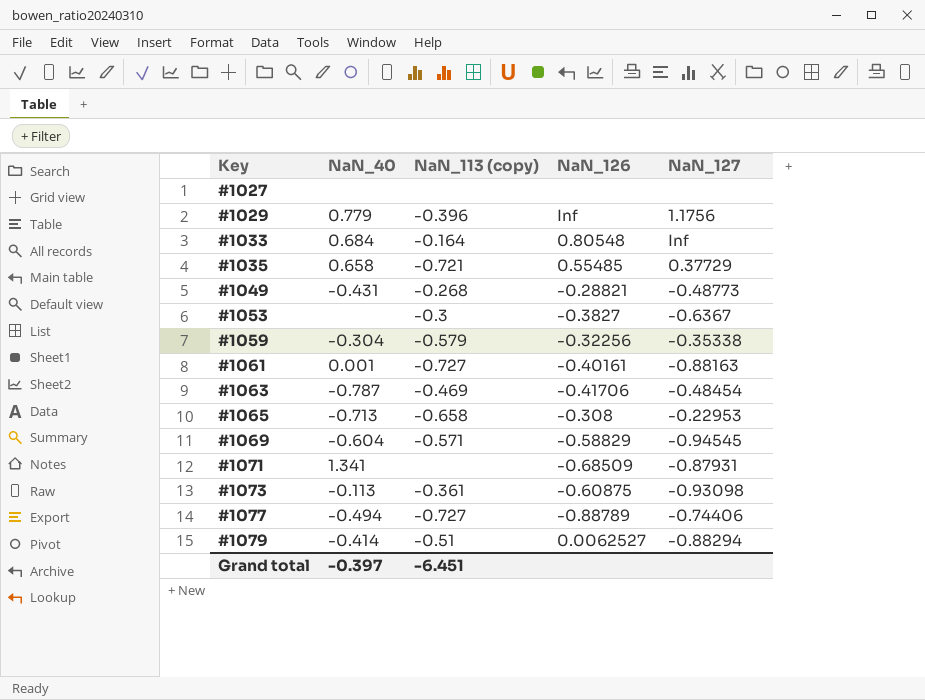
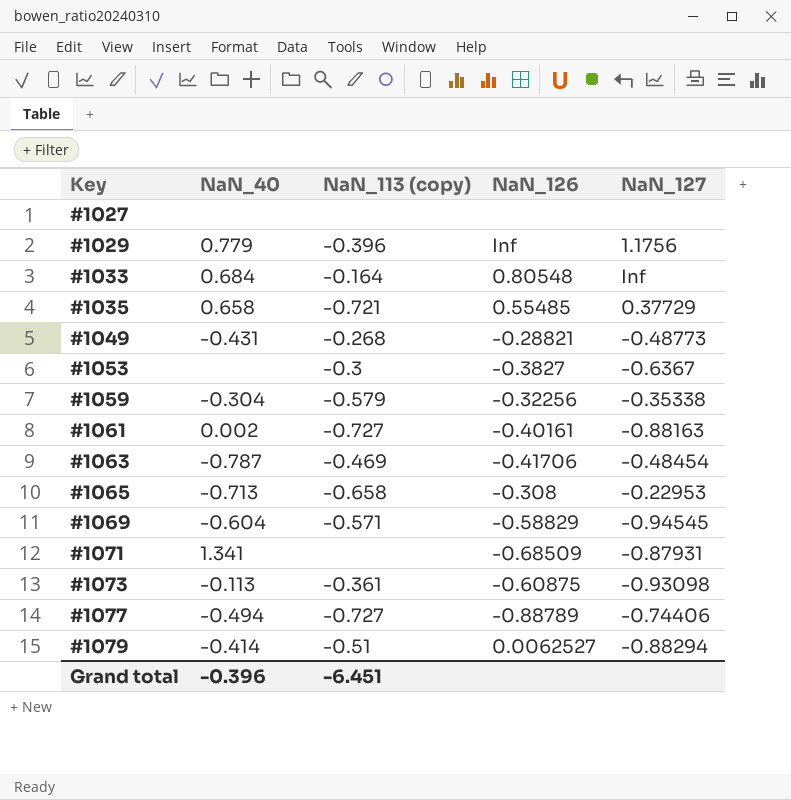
#1061 | NaN_40: 0.001 -> 0.002
Grand total | NaN_40: -0.397 -> -0.396

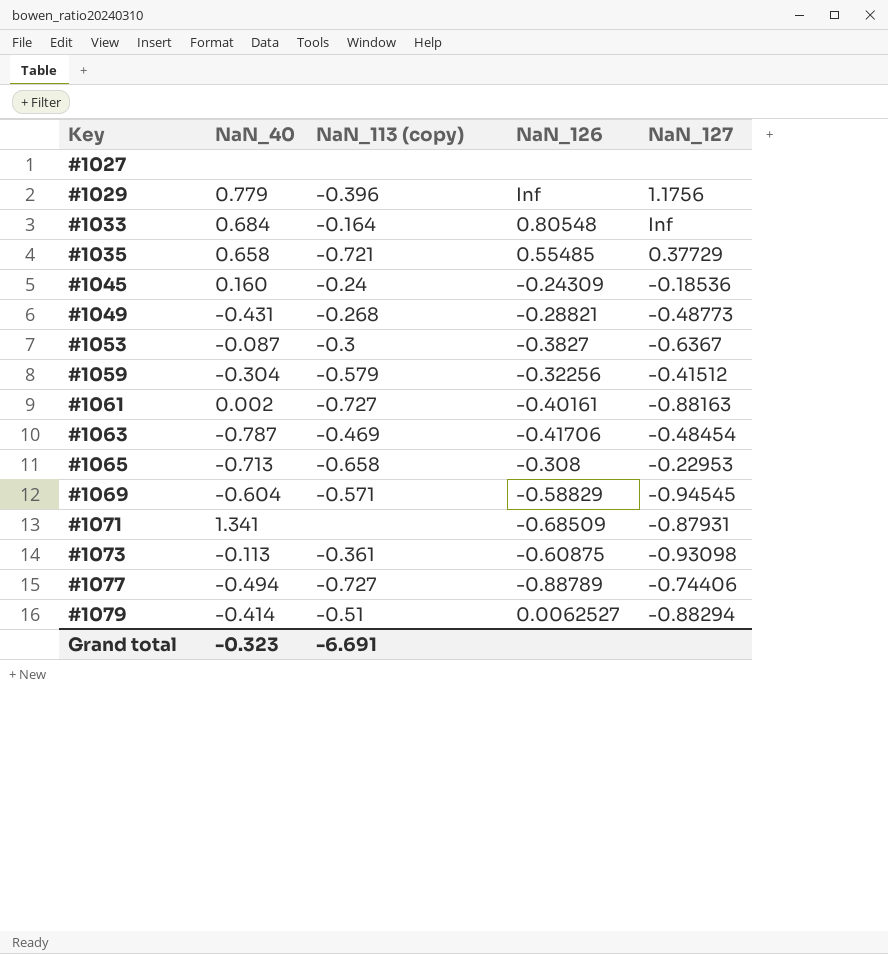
row #1045: none -> 0.160 | -0.24 | -0.24309 | -0.18536
#1053 | NaN_40: none -> -0.087
#1059 | NaN_127: -0.35338 -> -0.41512
Grand total | NaN_40: -0.396 -> -0.323
Grand total | NaN_113 (copy): -6.451 -> -6.691

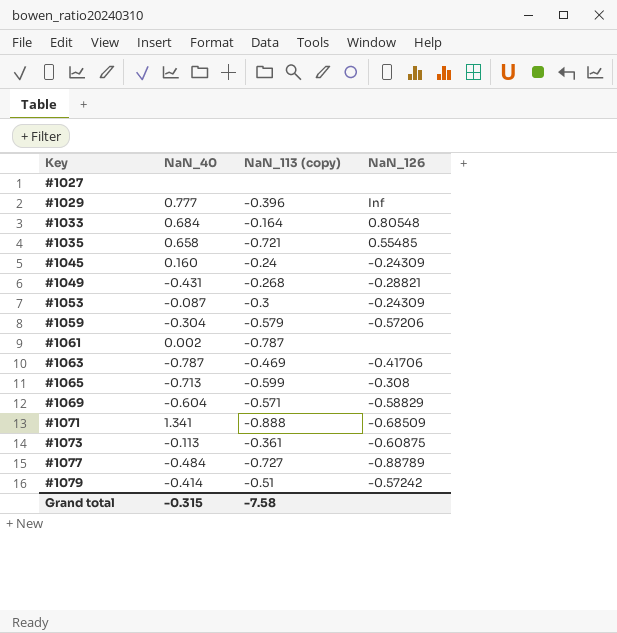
column NaN_127 | position: 5 -> none
#1029 | NaN_40: 0.779 -> 0.777
#1053 | NaN_126: -0.3827 -> -0.24309
#1059 | NaN_126: -0.32256 -> -0.57206
#1061 | NaN_113 (copy): -0.727 -> -0.787
#1061 | NaN_126: -0.40161 -> none
#1065 | NaN_113 (copy): -0.658 -> -0.599
#1071 | NaN_113 (copy): none -> -0.888
#1077 | NaN_40: -0.494 -> -0.484
#1079 | NaN_126: 0.0062527 -> -0.57242
Grand total | NaN_40: -0.323 -> -0.315
Grand total | NaN_113 (copy): -6.691 -> -7.58

